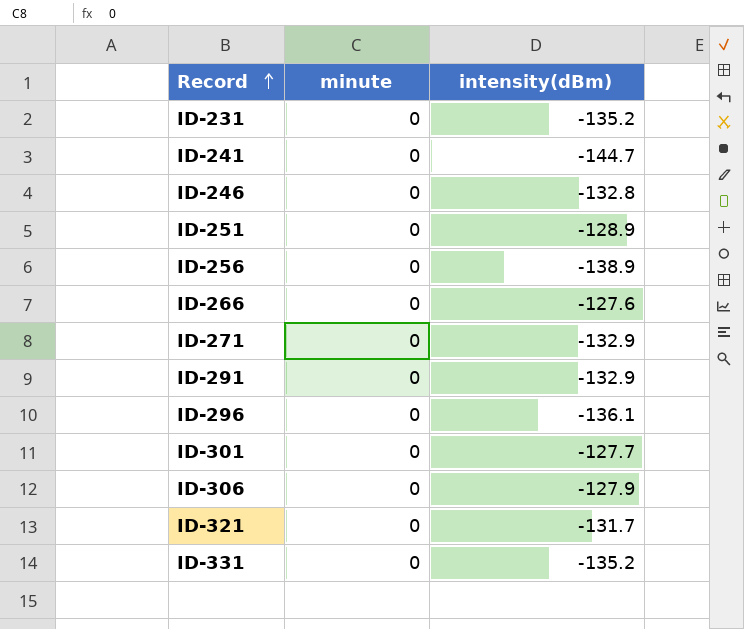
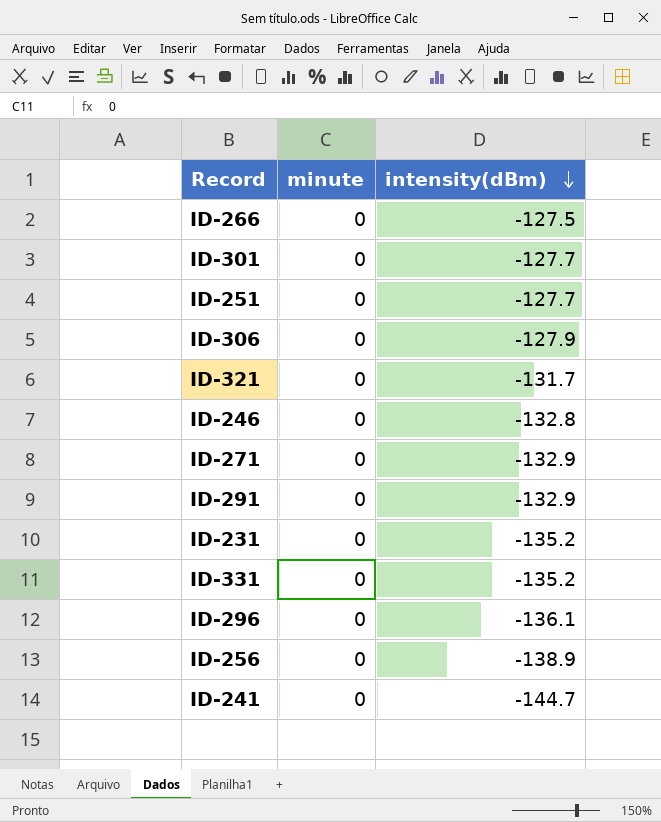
row order: Record ascending -> intensity(dBm) descending
ID-266 | intensity(dBm): -127.6 -> -127.5
ID-251 | intensity(dBm): -128.9 -> -127.7

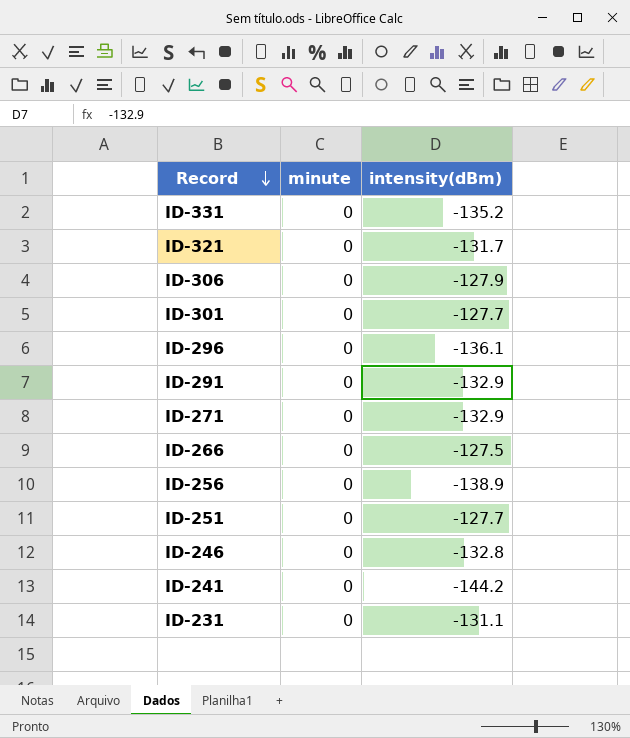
row order: intensity(dBm) descending -> Record descending
ID-241 | intensity(dBm): -144.7 -> -144.2
ID-231 | intensity(dBm): -135.2 -> -131.1

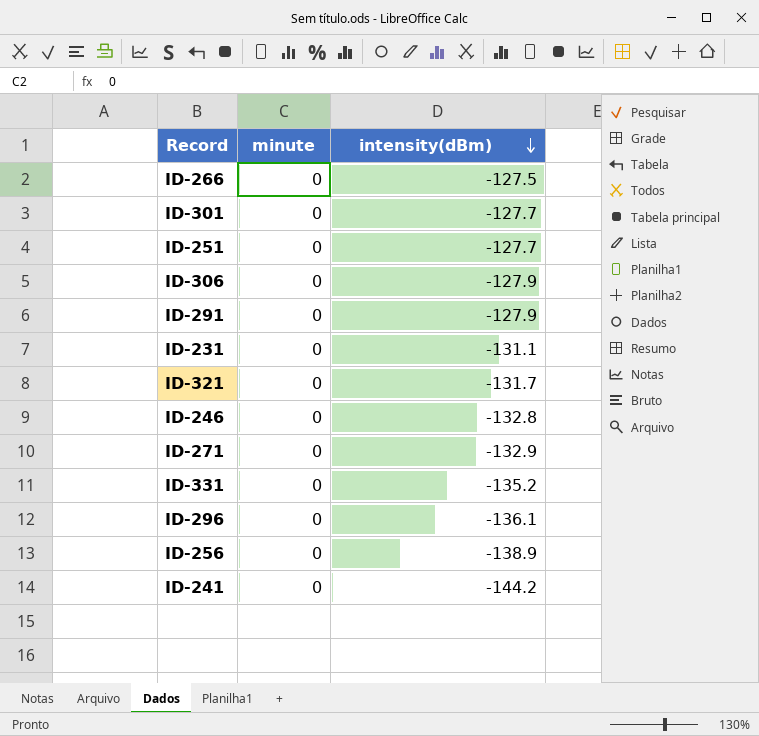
row order: Record descending -> intensity(dBm) descending
ID-291 | intensity(dBm): -132.9 -> -127.9

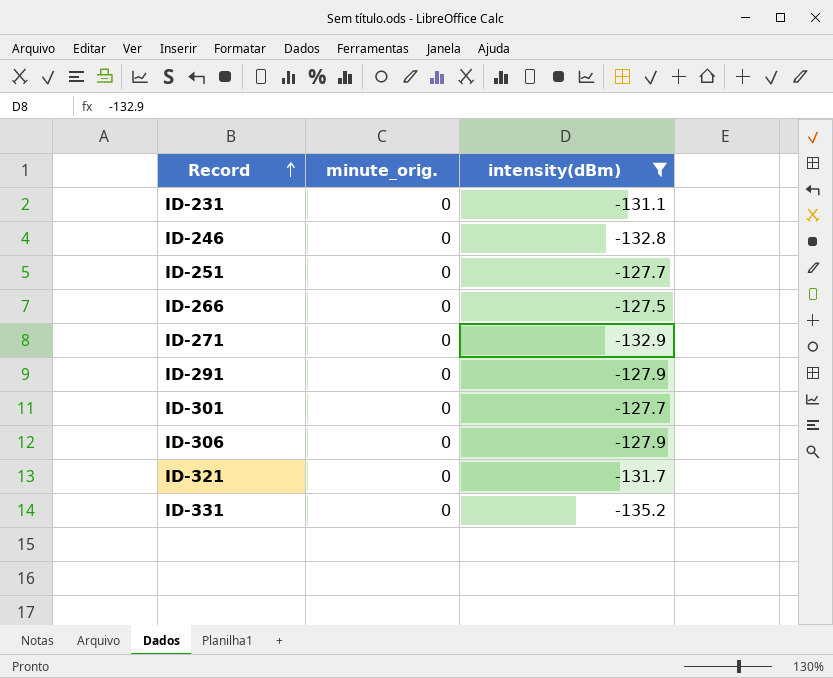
filter: none -> intensity(dBm) >= -135.2
row order: intensity(dBm) descending -> Record ascending
column name: minute -> minute_orig.

